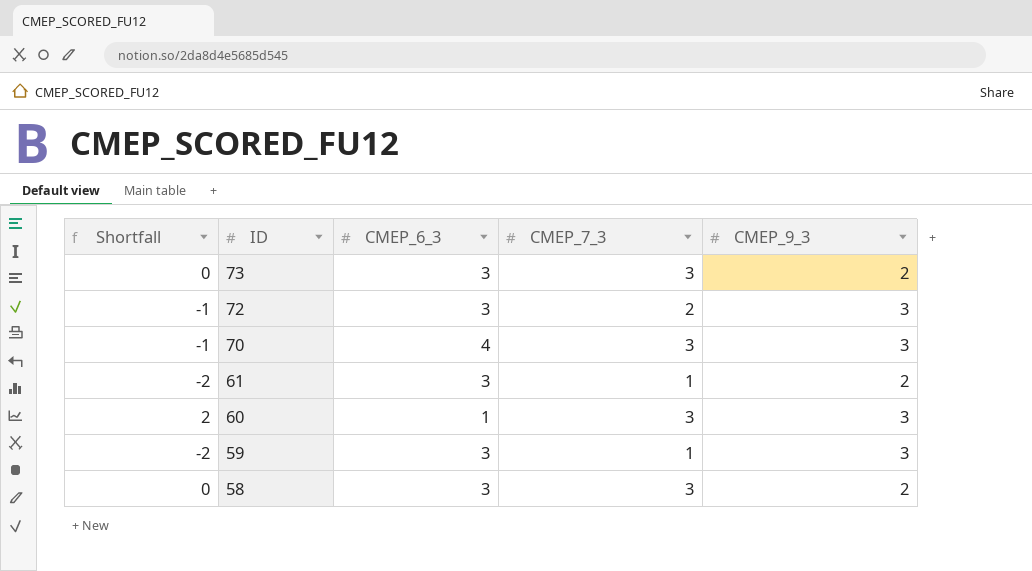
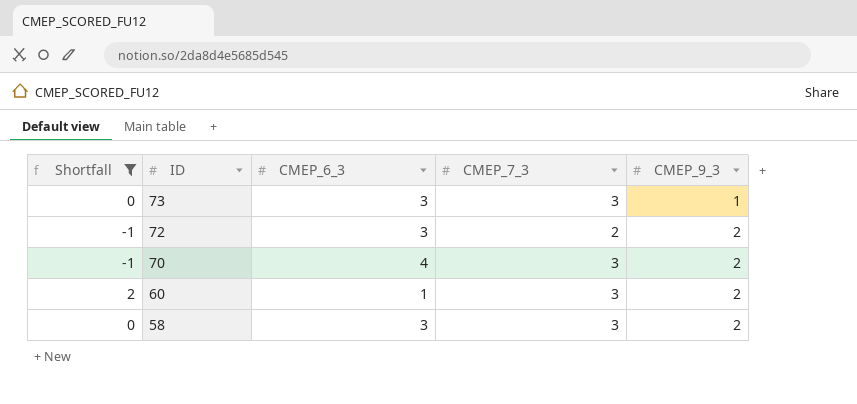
filter: none -> Shortfall != -2
73 | CMEP_9_3: 2 -> 1
72 | CMEP_9_3: 3 -> 2
70 | CMEP_9_3: 3 -> 2
60 | CMEP_9_3: 3 -> 2

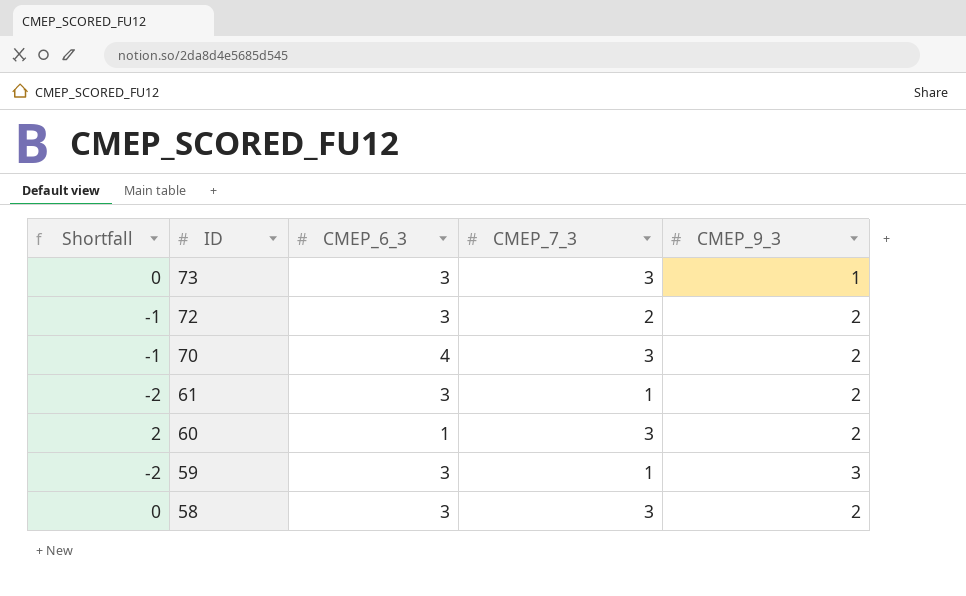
filter: Shortfall != -2 -> none

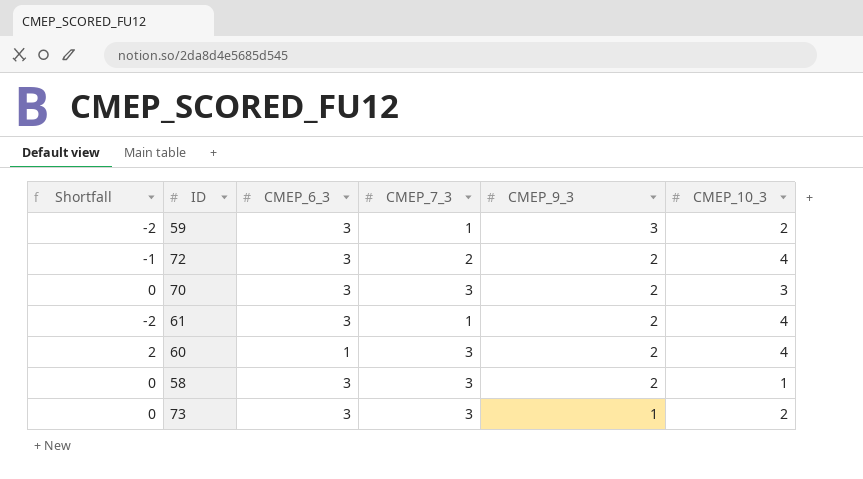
row order: ID descending -> CMEP_9_3 descending
column CMEP_10_3 | position: none -> 6
70 | Shortfall: -1 -> 0
70 | CMEP_6_3: 4 -> 3

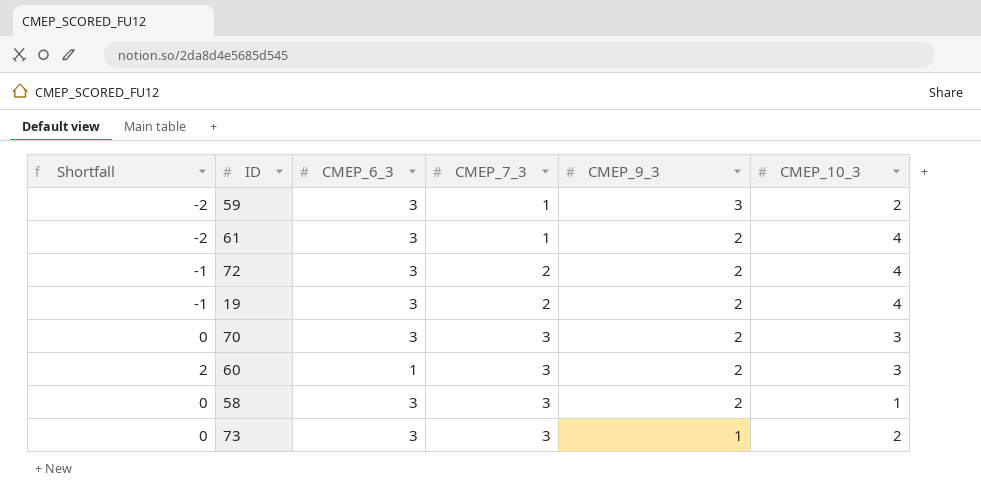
row order: CMEP_9_3 descending -> CMEP_7_3 ascending
row 19: none -> -1 | 3 | 2 | 2 | 4
60 | CMEP_10_3: 4 -> 3

